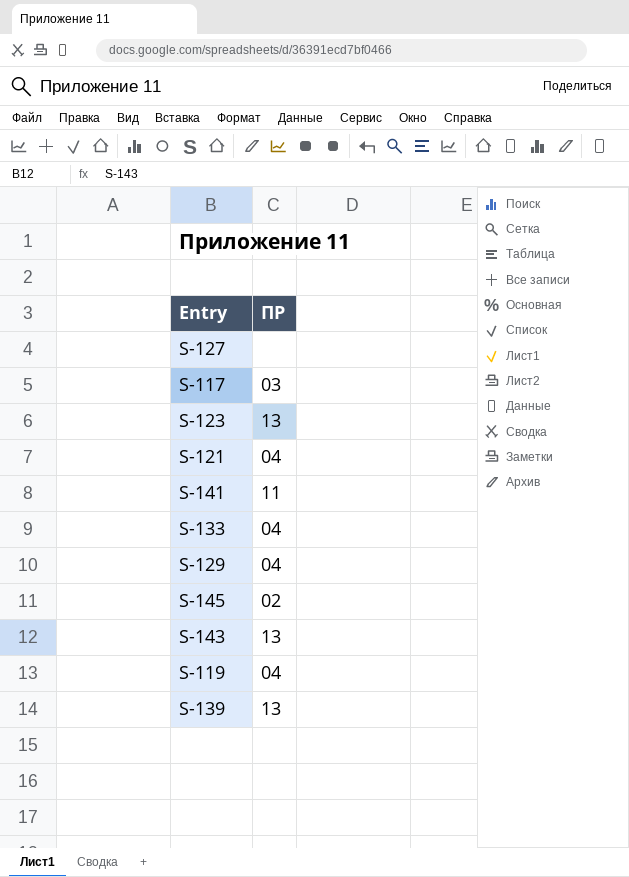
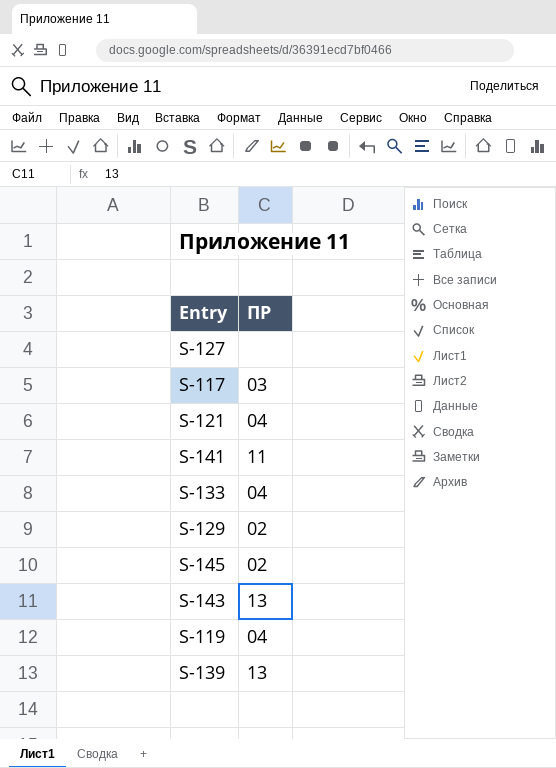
row S-123: 13 -> none
S-129 | ПР: 04 -> 02

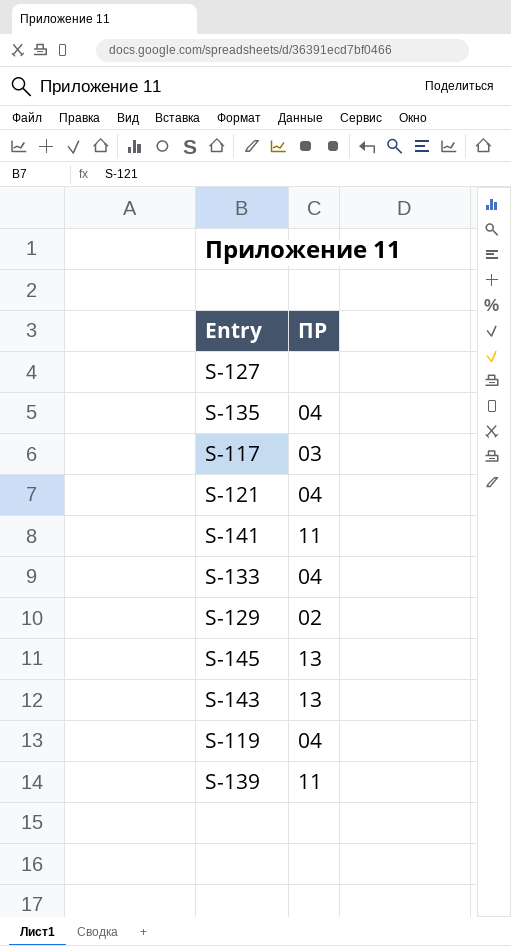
row S-135: none -> 04
S-145 | ПР: 02 -> 13
S-139 | ПР: 13 -> 11

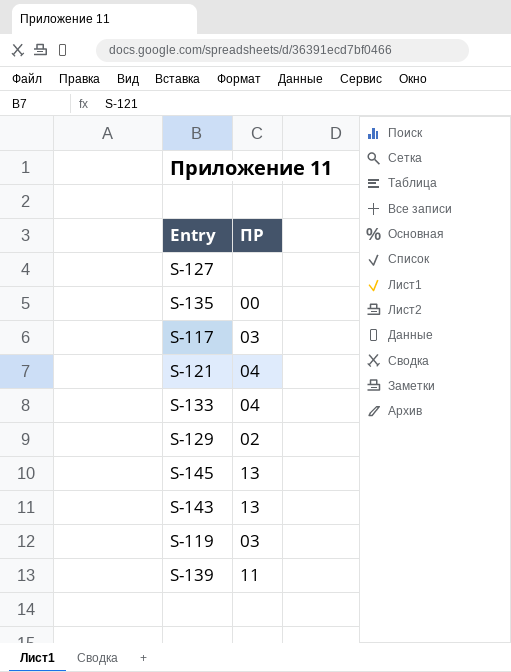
row S-141: 11 -> none
S-135 | ПР: 04 -> 00
S-119 | ПР: 04 -> 03

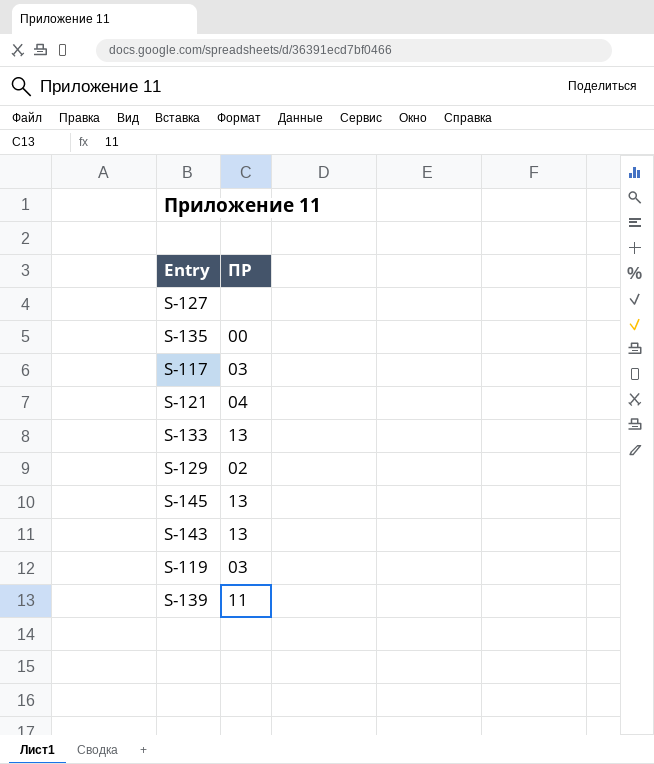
S-133 | ПР: 04 -> 13

